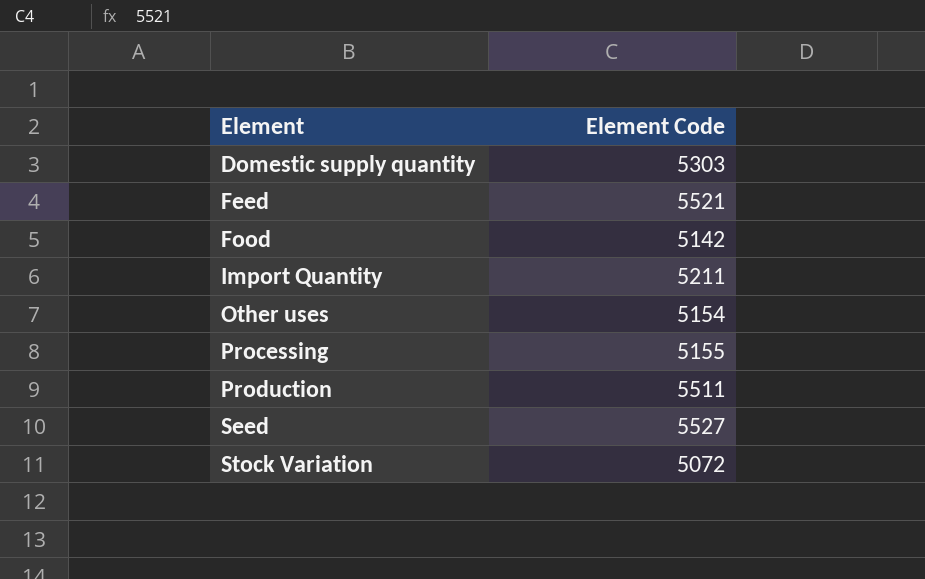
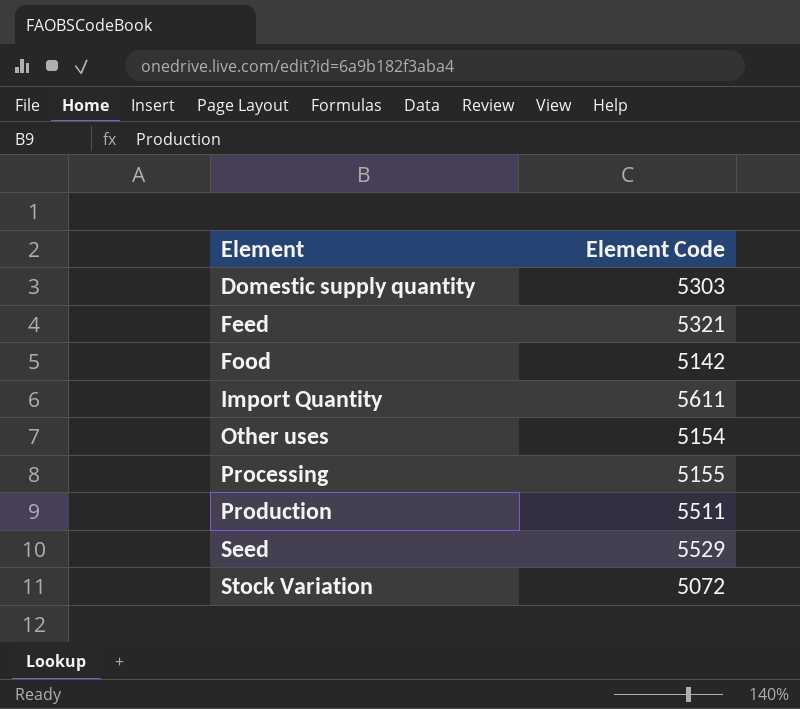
Feed | Element Code: 5521 -> 5321
Import Quantity | Element Code: 5211 -> 5611
Seed | Element Code: 5527 -> 5529

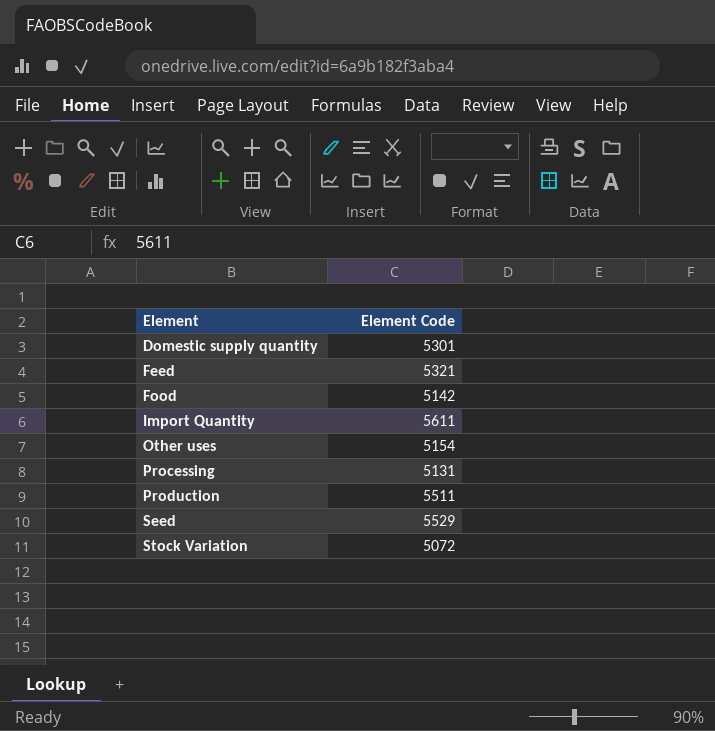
Domestic supply quantity | Element Code: 5303 -> 5301
Processing | Element Code: 5155 -> 5131

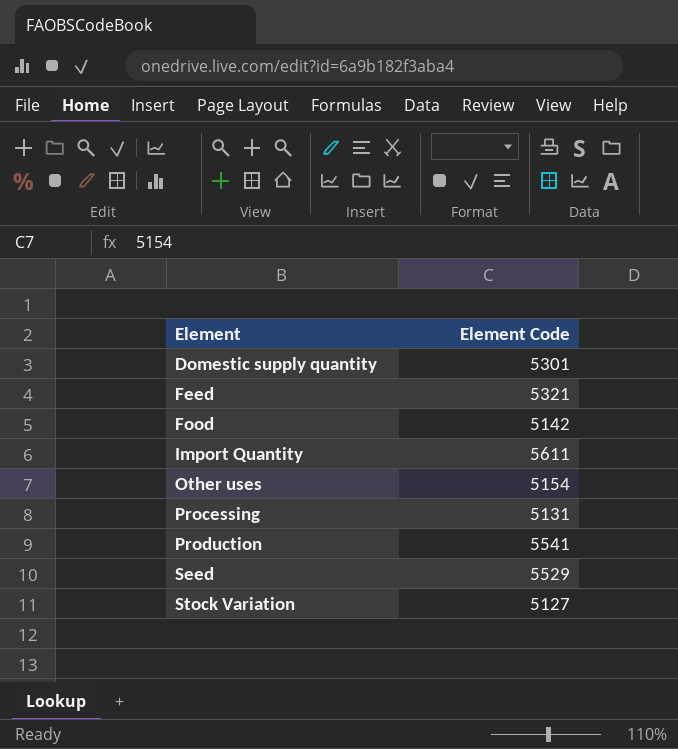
Production | Element Code: 5511 -> 5541
Stock Variation | Element Code: 5072 -> 5127

